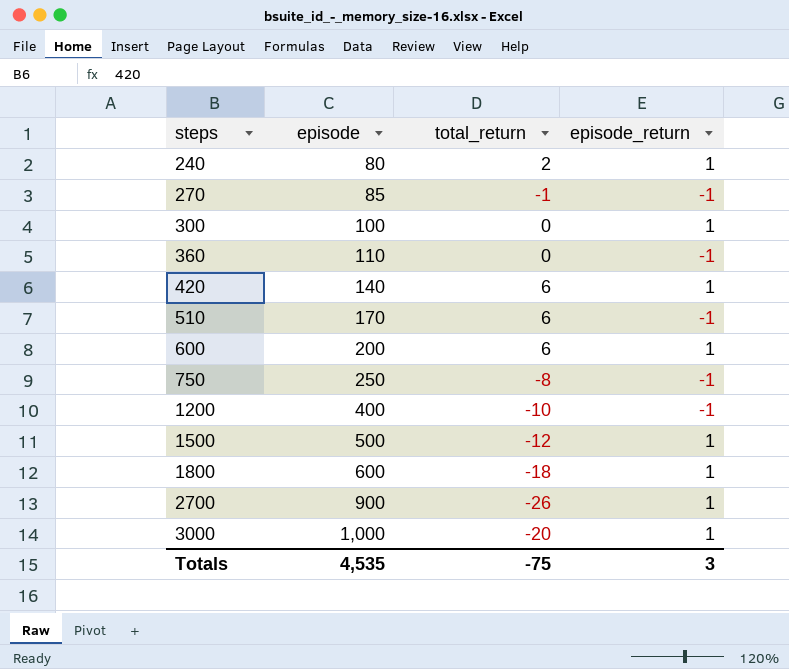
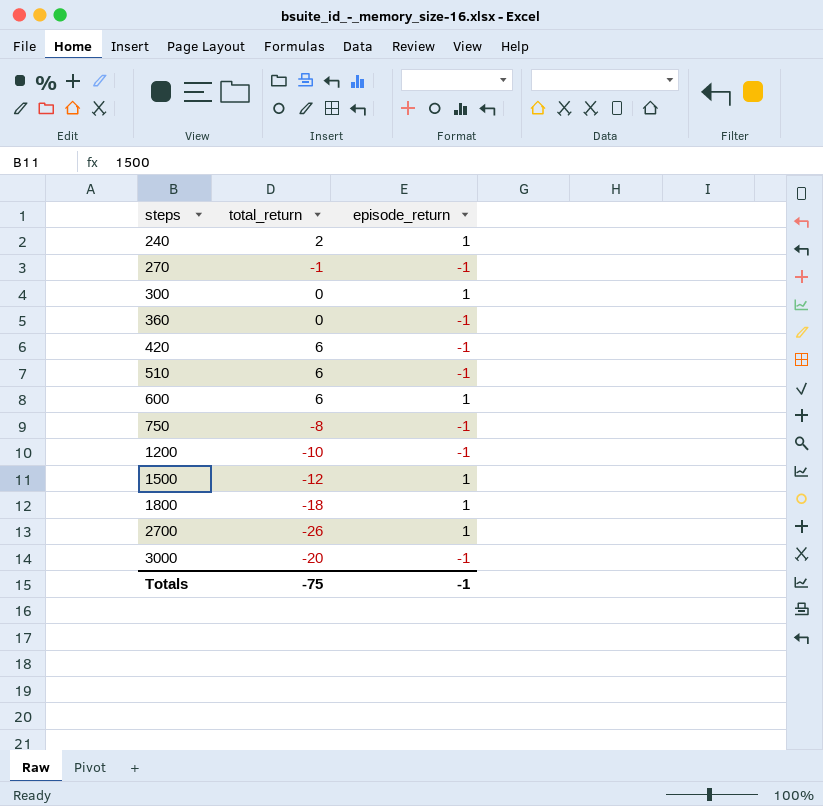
column episode | position: 2 -> none
420 | episode_return: 1 -> -1
3000 | episode_return: 1 -> -1
Totals | episode_return: 3 -> -1

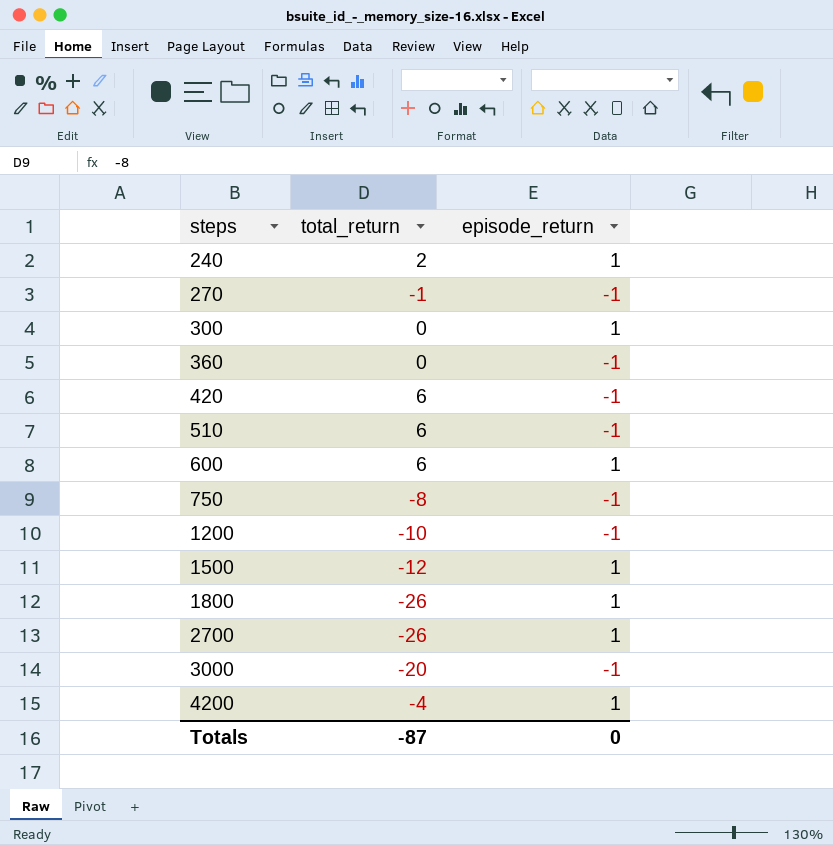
1800 | total_return: -18 -> -26
row 4200: none -> -4 | 1
Totals | total_return: -75 -> -87
Totals | episode_return: -1 -> 0

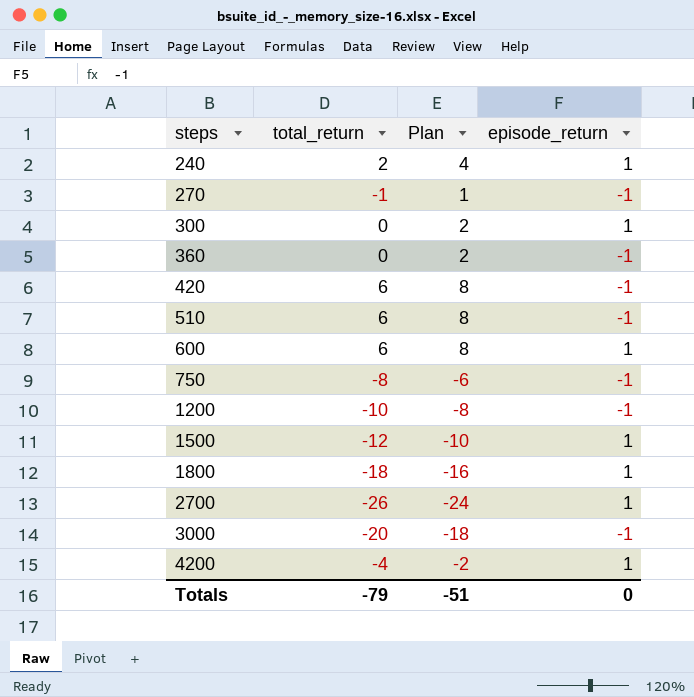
column Plan | formula: none -> [total_return] + 2
1800 | total_return: -26 -> -18
Totals | total_return: -87 -> -79

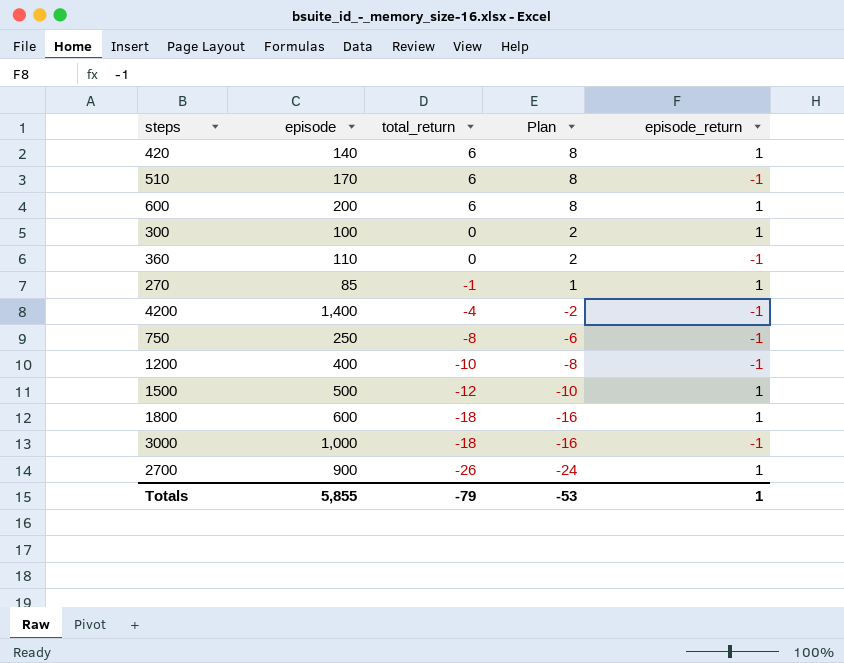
row order: steps ascending -> total_return descending
column episode | position: none -> 2
row 240: 2 | 4 | 1 -> none
420 | episode_return: -1 -> 1
270 | episode_return: -1 -> 1
4200 | episode_return: 1 -> -1
3000 | total_return: -20 -> -18
3000 | Plan: -18 -> -16
Totals | Plan: -51 -> -53
Totals | episode_return: 0 -> 1

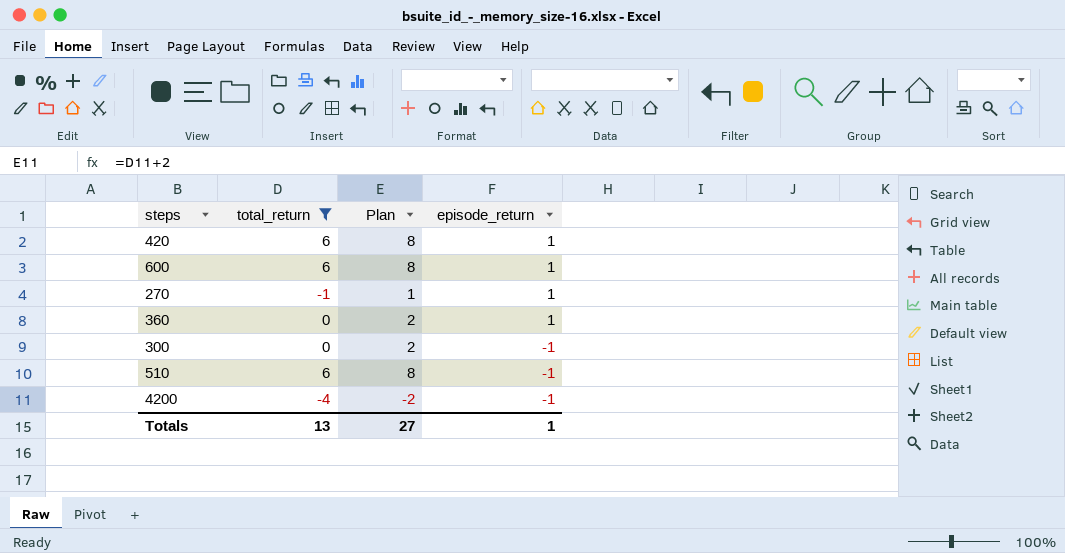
filter: none -> total_return >= -4
row order: total_return descending -> episode_return descending
column episode | position: 2 -> none
360 | episode_return: -1 -> 1
300 | episode_return: 1 -> -1
Totals | total_return: -79 -> 13
Totals | Plan: -53 -> 27

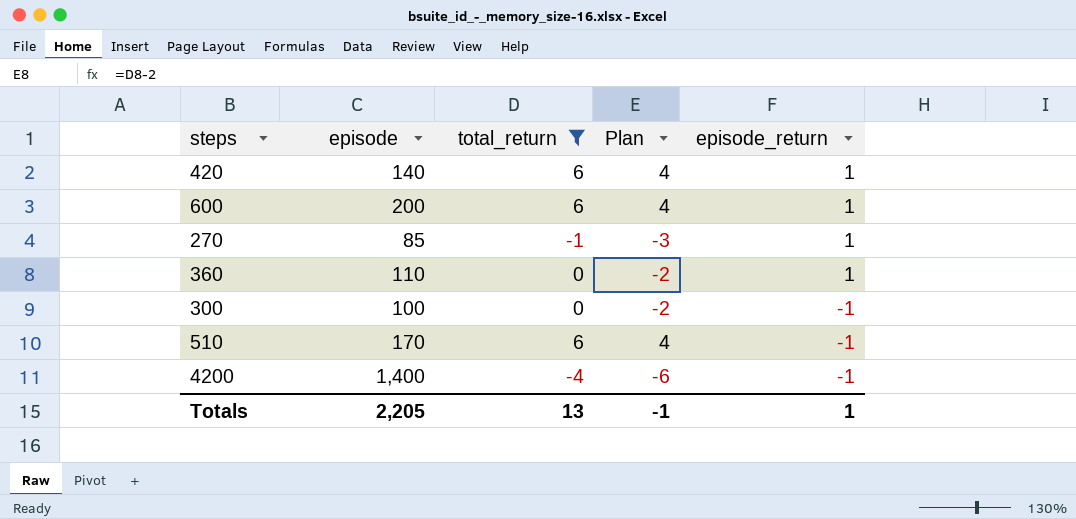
column episode | position: none -> 2
column Plan | formula: [total_return] + 2 -> [total_return] - 2
Totals | Plan: 27 -> -1

